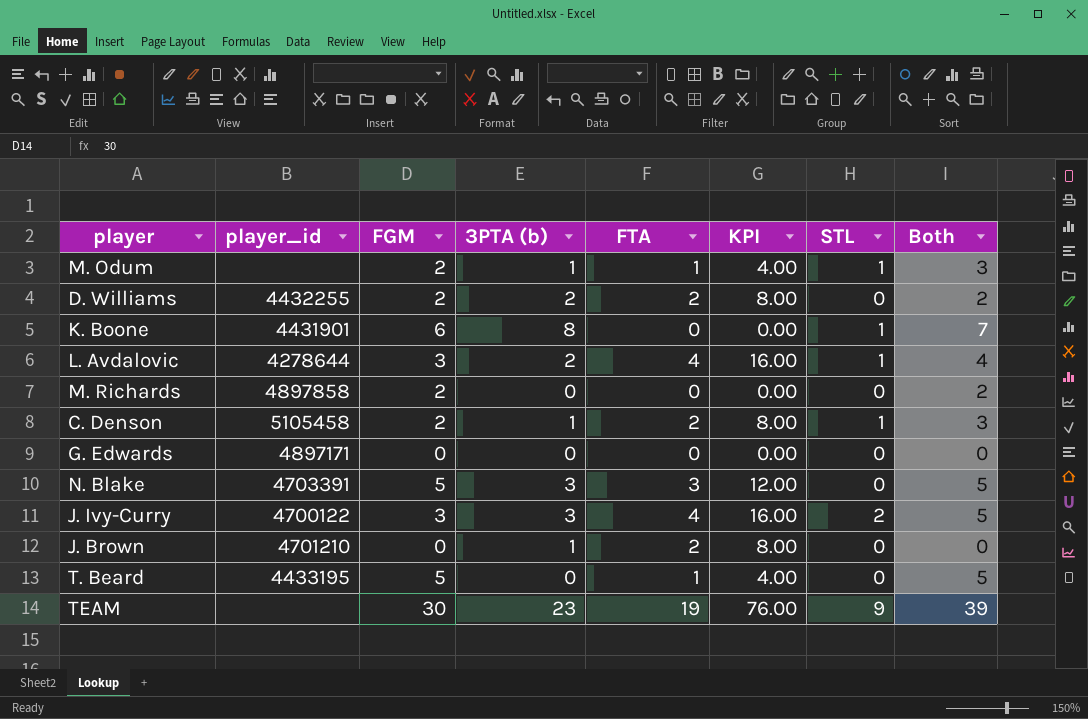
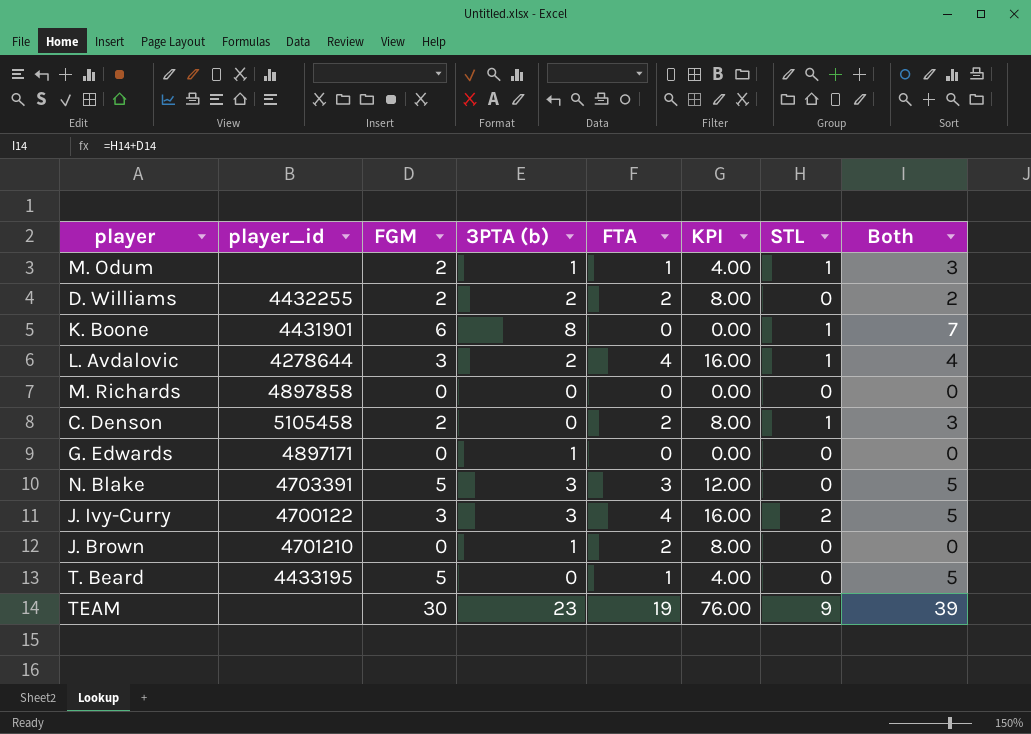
M. Richards | FGM: 2 -> 0
M. Richards | Both: 2 -> 0
C. Denson | 3PTA (b): 1 -> 0
G. Edwards | 3PTA (b): 0 -> 1

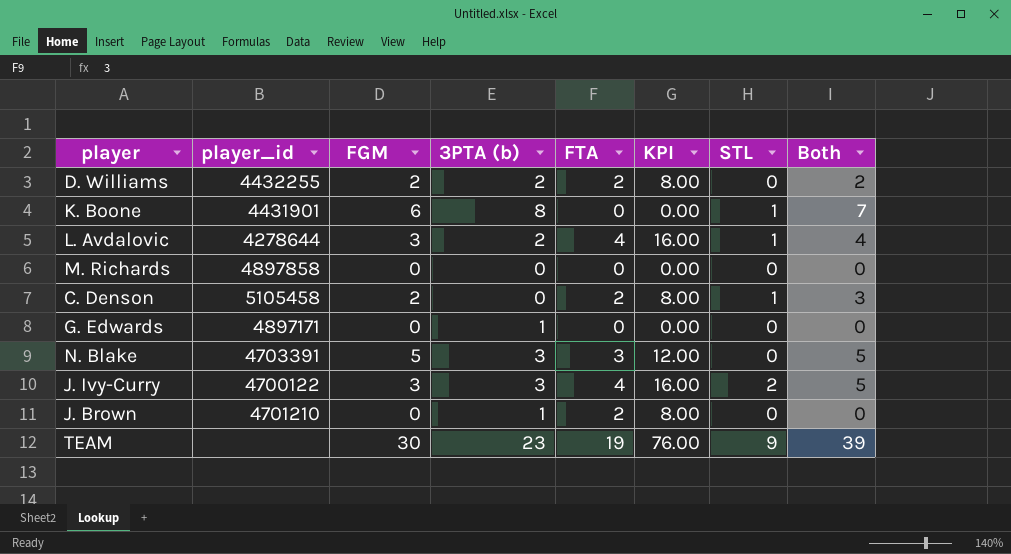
row M. Odum: none | 2 | 1 | 1 | 4.00 | 1 | 3 -> none
row T. Beard: 4433195 | 5 | 0 | 1 | 4.00 | 0 | 5 -> none

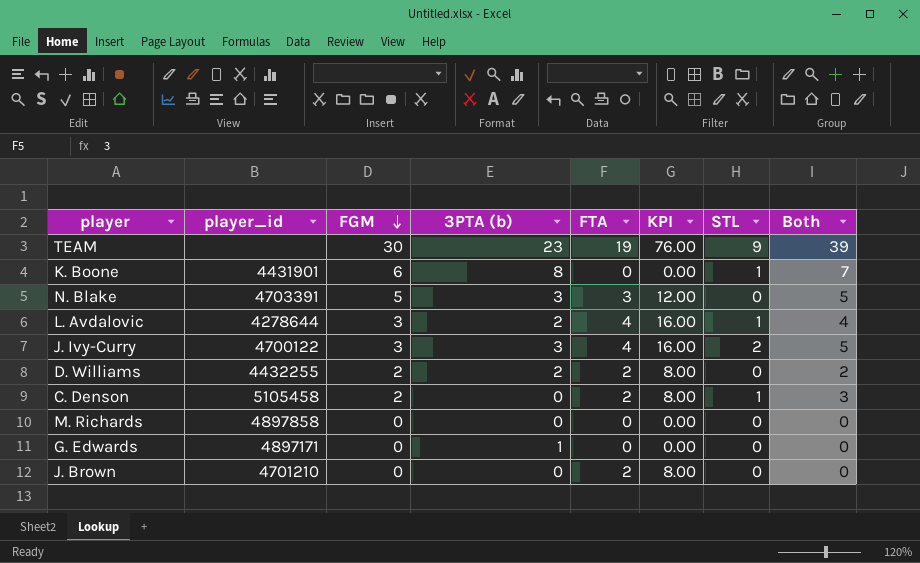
row order: none -> FGM descending
J. Brown | 3PTA (b): 1 -> 0

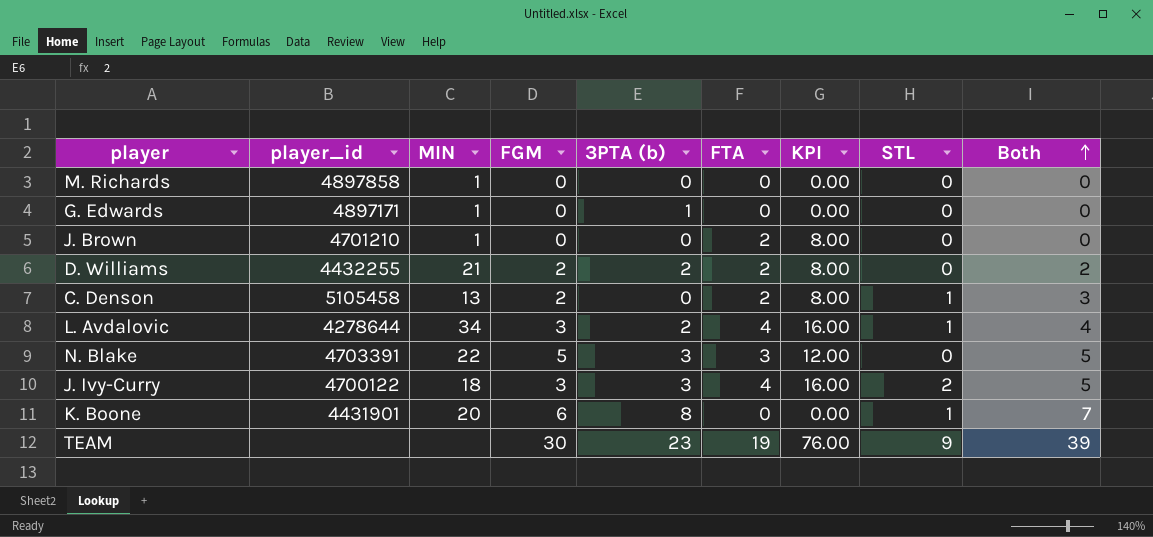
row order: FGM descending -> Both ascending
column MIN | position: none -> 3

